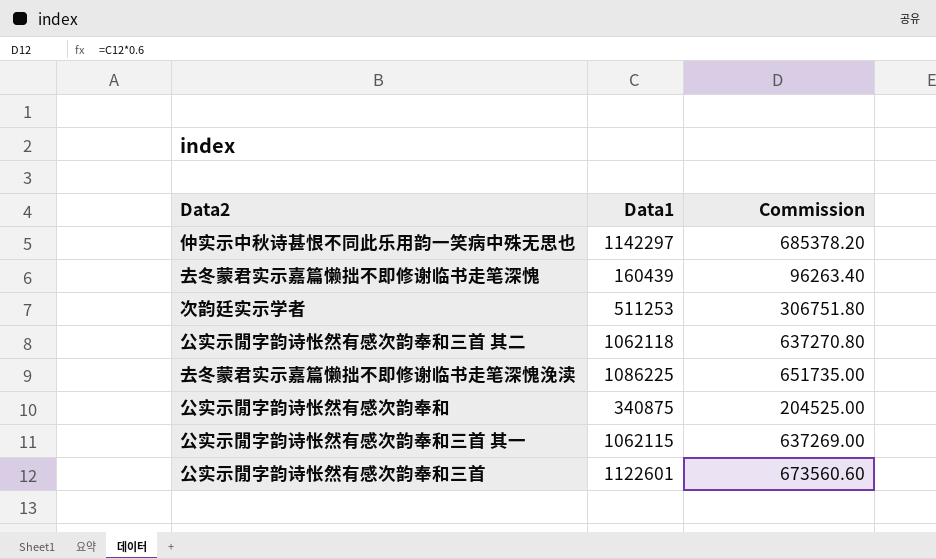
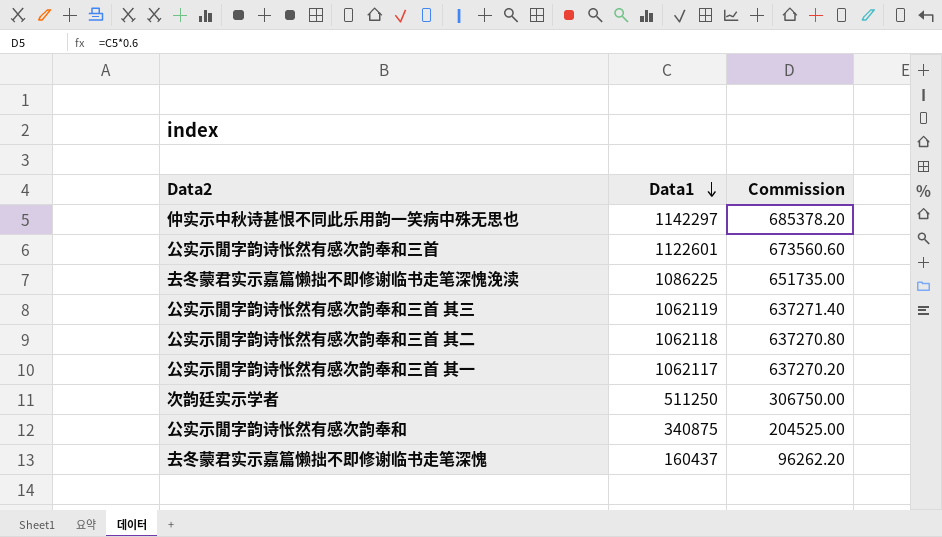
row order: none -> Data1 descending
row 公实示閒字韵诗怅然有感次韵奉和三首 其三: none -> 1062119 | 637271.40
公实示閒字韵诗怅然有感次韵奉和三首 其一 | Data1: 1062115 -> 1062117
公实示閒字韵诗怅然有感次韵奉和三首 其一 | Commission: 637269.00 -> 637270.20
次韵廷实示学者 | Data1: 511253 -> 511250
次韵廷实示学者 | Commission: 306751.80 -> 306750.00
去冬蒙君实示嘉篇懒拙不即修谢临书走笔深愧 | Data1: 160439 -> 160437
去冬蒙君实示嘉篇懒拙不即修谢临书走笔深愧 | Commission: 96263.40 -> 96262.20

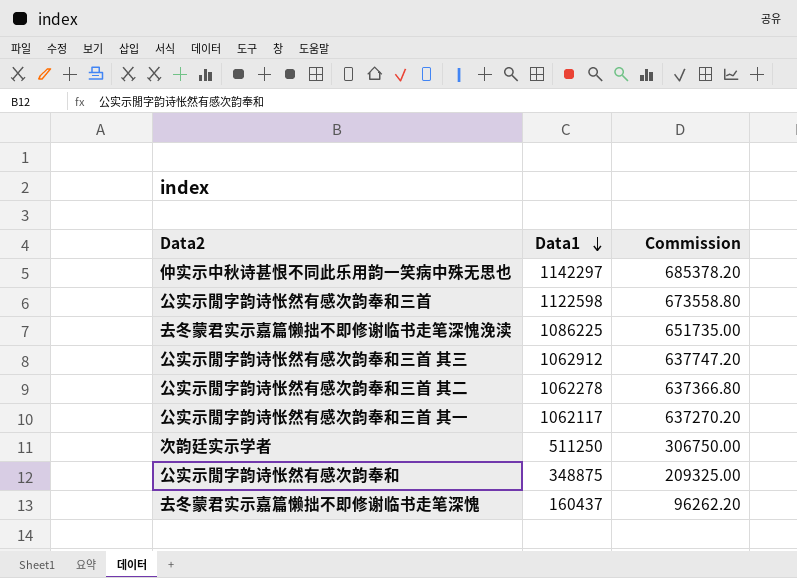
公实示閒字韵诗怅然有感次韵奉和三首 | Data1: 1122601 -> 1122598
公实示閒字韵诗怅然有感次韵奉和三首 | Commission: 673560.60 -> 673558.80
公实示閒字韵诗怅然有感次韵奉和三首 其三 | Data1: 1062119 -> 1062912
公实示閒字韵诗怅然有感次韵奉和三首 其三 | Commission: 637271.40 -> 637747.20
公实示閒字韵诗怅然有感次韵奉和三首 其二 | Data1: 1062118 -> 1062278
公实示閒字韵诗怅然有感次韵奉和三首 其二 | Commission: 637270.80 -> 637366.80
公实示閒字韵诗怅然有感次韵奉和 | Data1: 340875 -> 348875
公实示閒字韵诗怅然有感次韵奉和 | Commission: 204525.00 -> 209325.00

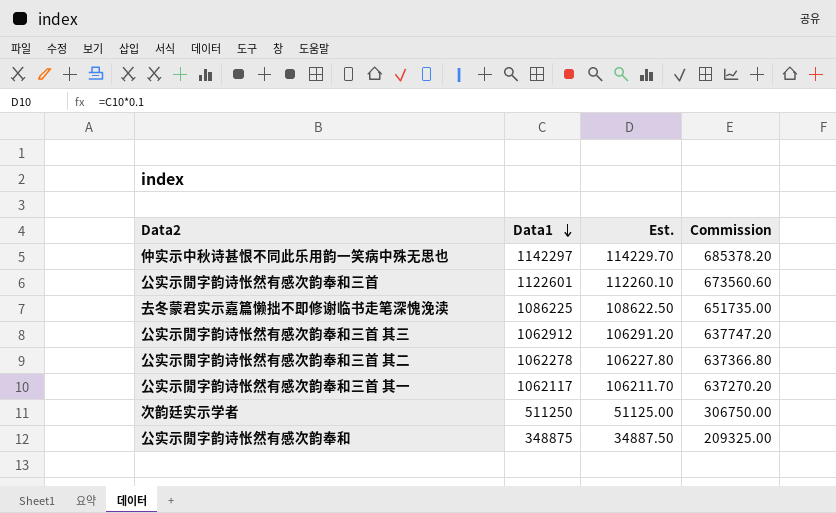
column Est. | formula: none -> [Data1] * 0.1
row 去冬蒙君实示嘉篇懒拙不即修谢临书走笔深愧: 160437 | 96262.20 -> none
公实示閒字韵诗怅然有感次韵奉和三首 | Data1: 1122598 -> 1122601
公实示閒字韵诗怅然有感次韵奉和三首 | Commission: 673558.80 -> 673560.60

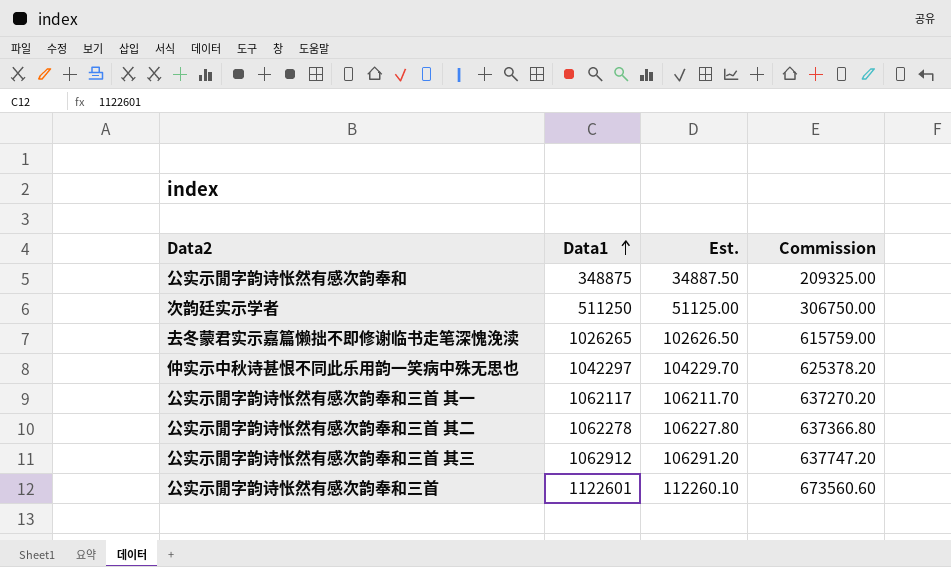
row order: Data1 descending -> Data1 ascending
去冬蒙君实示嘉篇懒拙不即修谢临书走笔深愧浼渎 | Data1: 1086225 -> 1026265
去冬蒙君实示嘉篇懒拙不即修谢临书走笔深愧浼渎 | Est.: 108622.50 -> 102626.50
去冬蒙君实示嘉篇懒拙不即修谢临书走笔深愧浼渎 | Commission: 651735.00 -> 615759.00
仲实示中秋诗甚恨不同此乐用韵一笑病中殊无思也 | Data1: 1142297 -> 1042297
仲实示中秋诗甚恨不同此乐用韵一笑病中殊无思也 | Est.: 114229.70 -> 104229.70
仲实示中秋诗甚恨不同此乐用韵一笑病中殊无思也 | Commission: 685378.20 -> 625378.20

